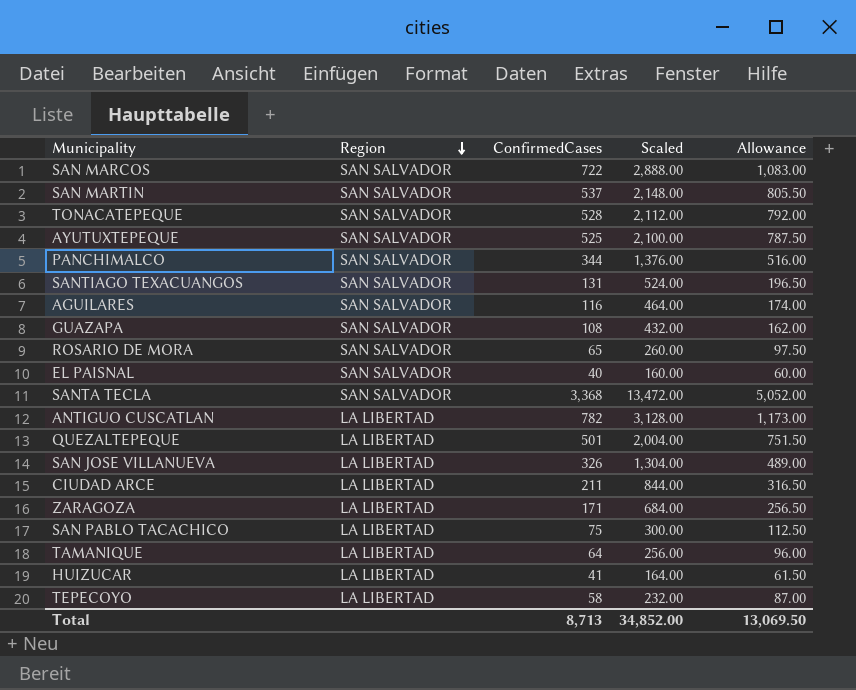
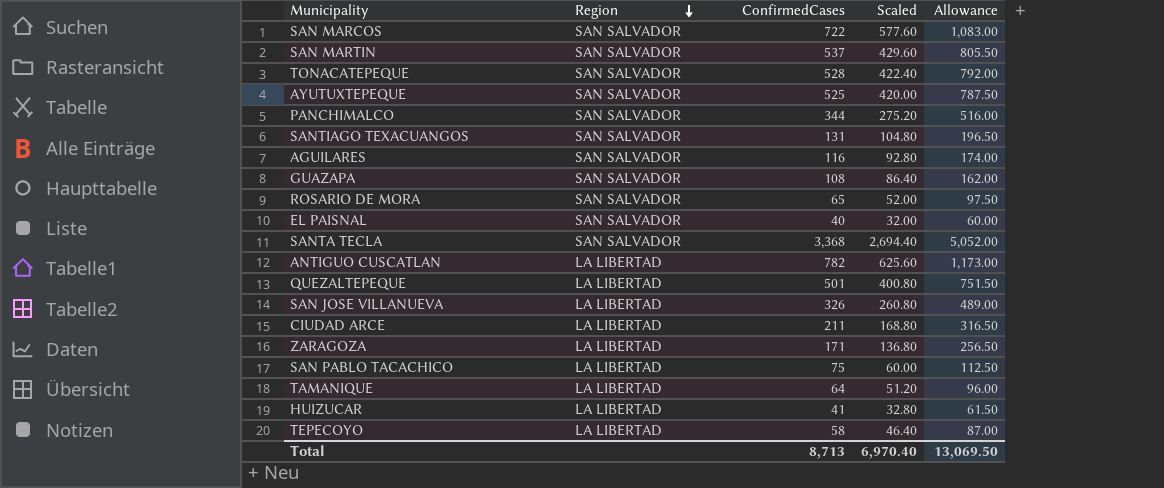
column Scaled | formula: [ConfirmedCases] * 4 -> [ConfirmedCases] * 0.8
Total | Scaled: 34,852.00 -> 6,970.40

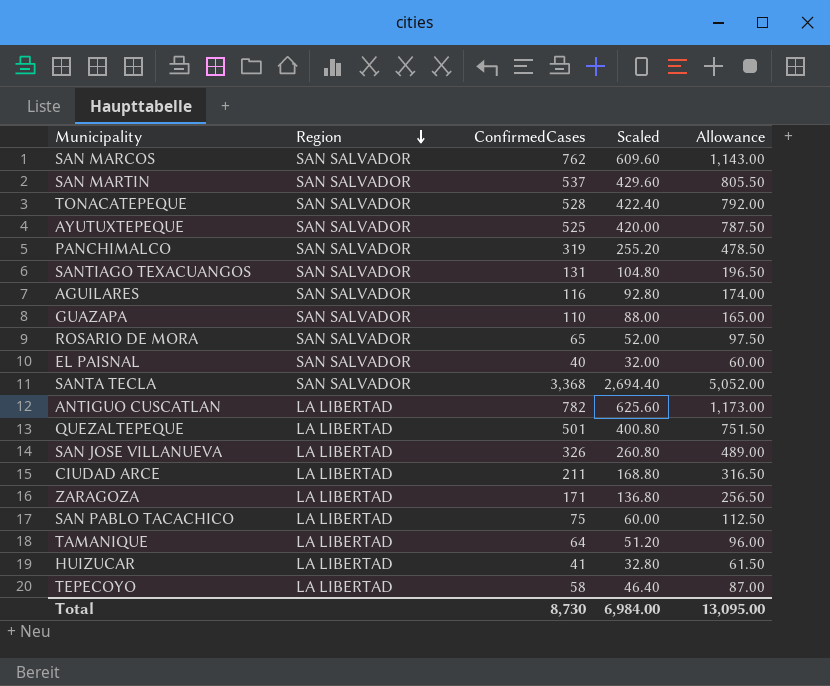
SAN MARCOS | ConfirmedCases: 722 -> 762
SAN MARCOS | Scaled: 577.60 -> 609.60
SAN MARCOS | Allowance: 1,083.00 -> 1,143.00
PANCHIMALCO | ConfirmedCases: 344 -> 319
PANCHIMALCO | Scaled: 275.20 -> 255.20
PANCHIMALCO | Allowance: 516.00 -> 478.50
GUAZAPA | ConfirmedCases: 108 -> 110
GUAZAPA | Scaled: 86.40 -> 88.00
GUAZAPA | Allowance: 162.00 -> 165.00
Total | ConfirmedCases: 8,713 -> 8,730
Total | Scaled: 6,970.40 -> 6,984.00
Total | Allowance: 13,069.50 -> 13,095.00

